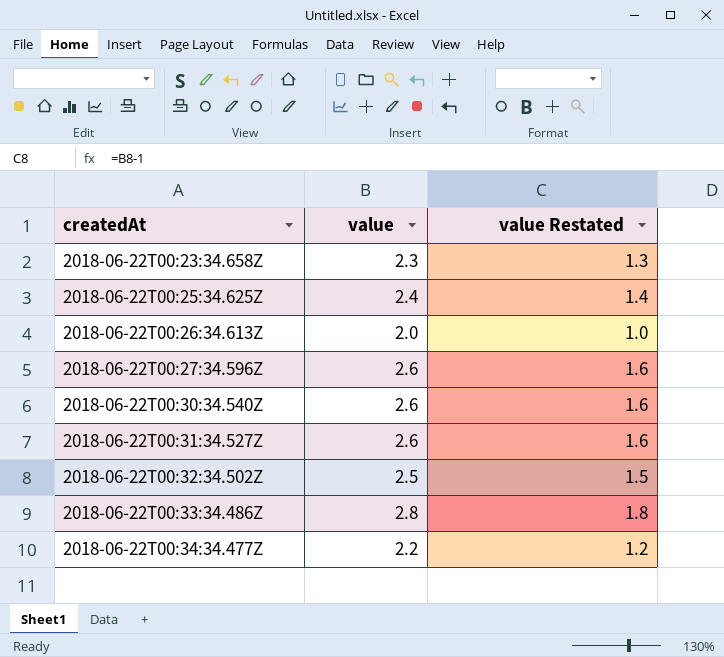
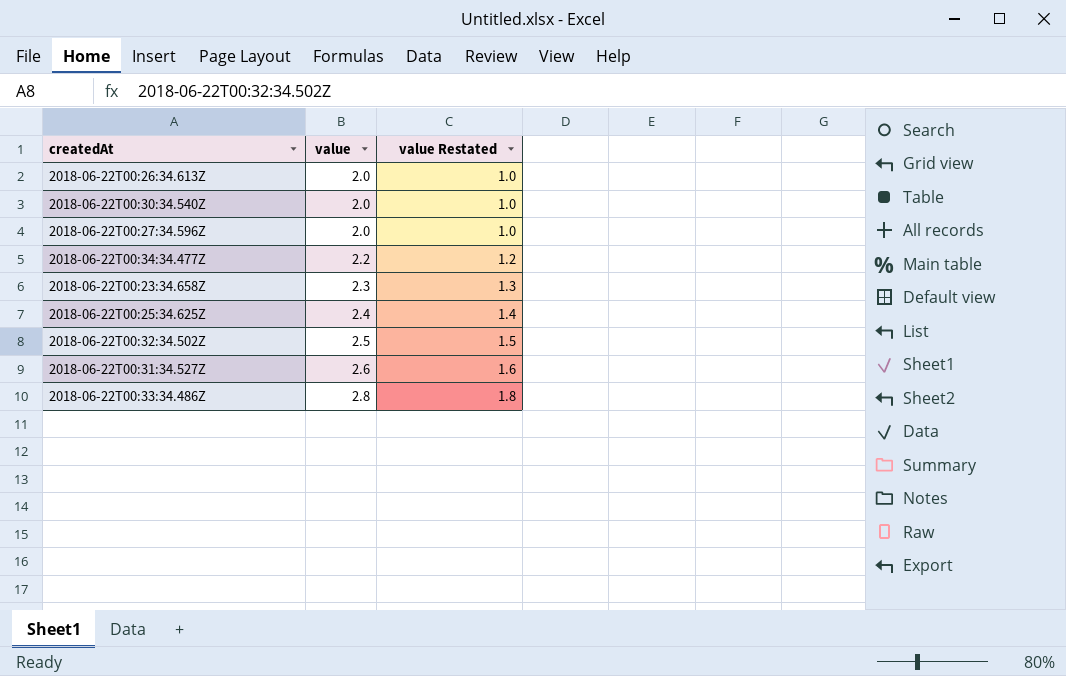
row order: createdAt ascending -> value ascending
2018-06-22T00:30:34.540Z | value: 2.6 -> 2.0
2018-06-22T00:30:34.540Z | value Restated: 1.6 -> 1.0
2018-06-22T00:27:34.596Z | value: 2.6 -> 2.0
2018-06-22T00:27:34.596Z | value Restated: 1.6 -> 1.0

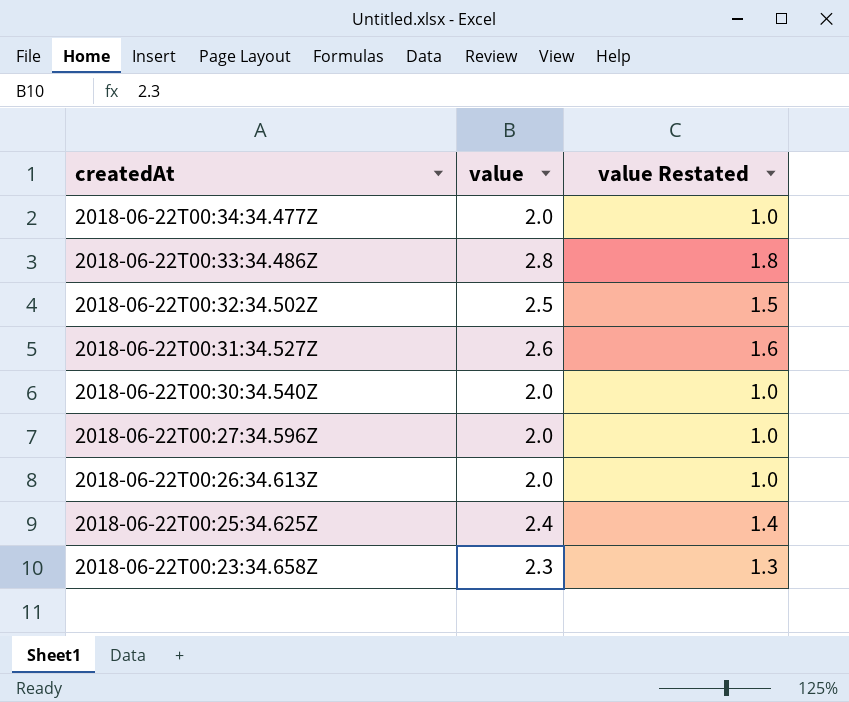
row order: value ascending -> createdAt descending
2018-06-22T00:34:34.477Z | value: 2.2 -> 2.0
2018-06-22T00:34:34.477Z | value Restated: 1.2 -> 1.0

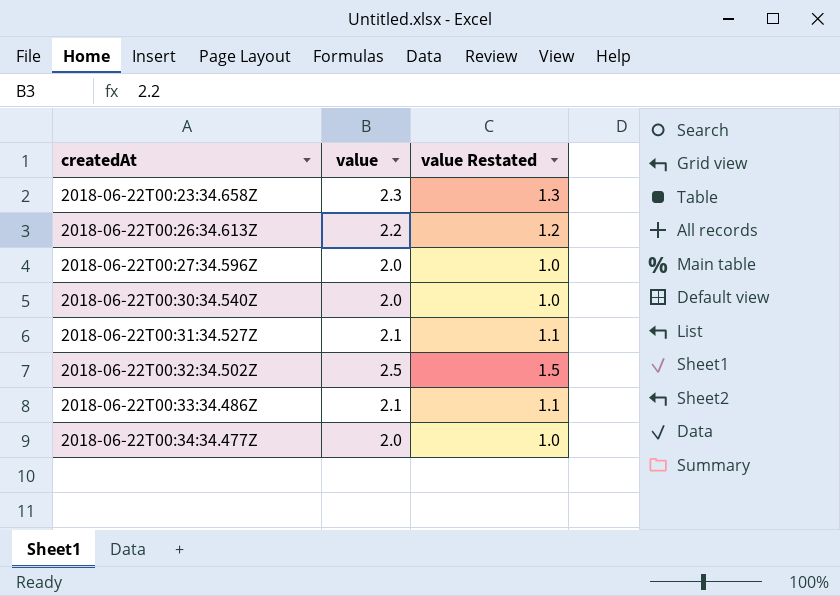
row order: createdAt descending -> createdAt ascending
row 2018-06-22T00:25:34.625Z: 2.4 | 1.4 -> none
2018-06-22T00:26:34.613Z | value: 2.0 -> 2.2
2018-06-22T00:26:34.613Z | value Restated: 1.0 -> 1.2
2018-06-22T00:31:34.527Z | value: 2.6 -> 2.1
2018-06-22T00:31:34.527Z | value Restated: 1.6 -> 1.1
2018-06-22T00:33:34.486Z | value: 2.8 -> 2.1
2018-06-22T00:33:34.486Z | value Restated: 1.8 -> 1.1

